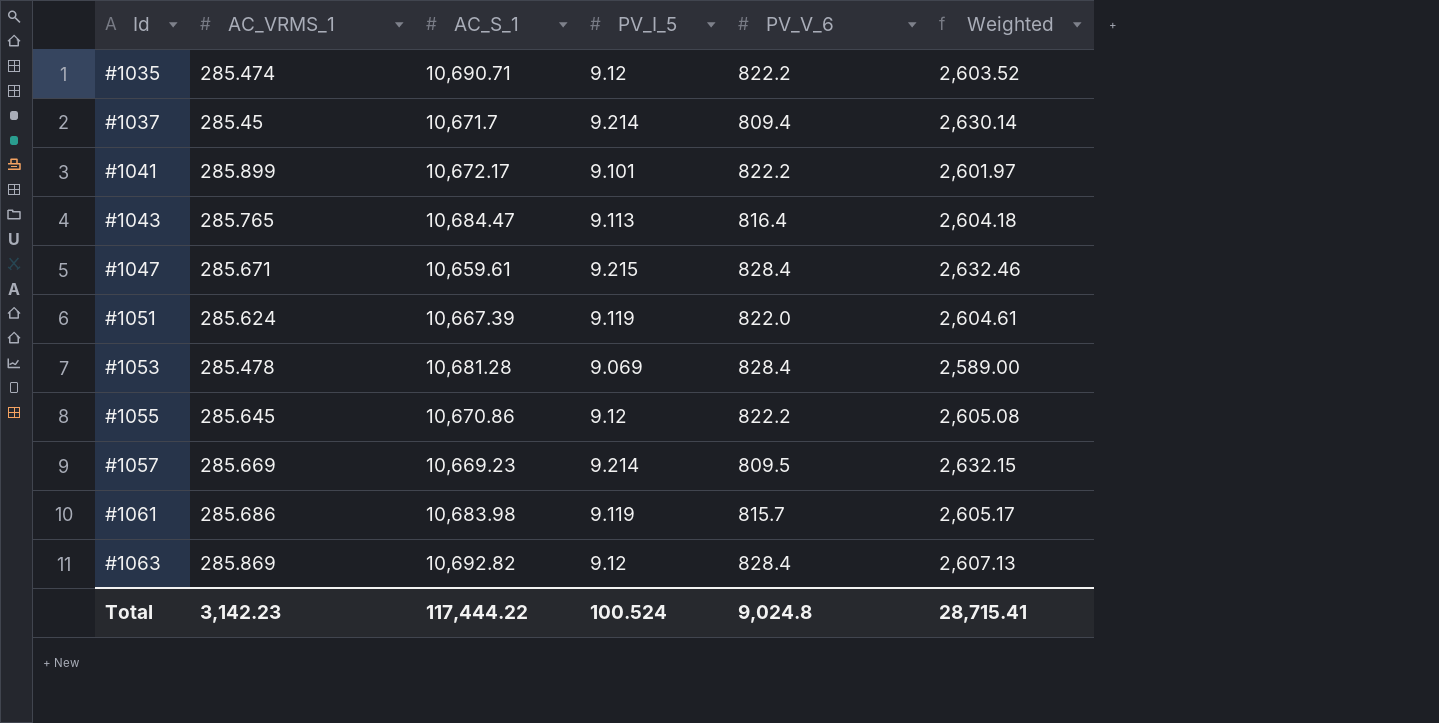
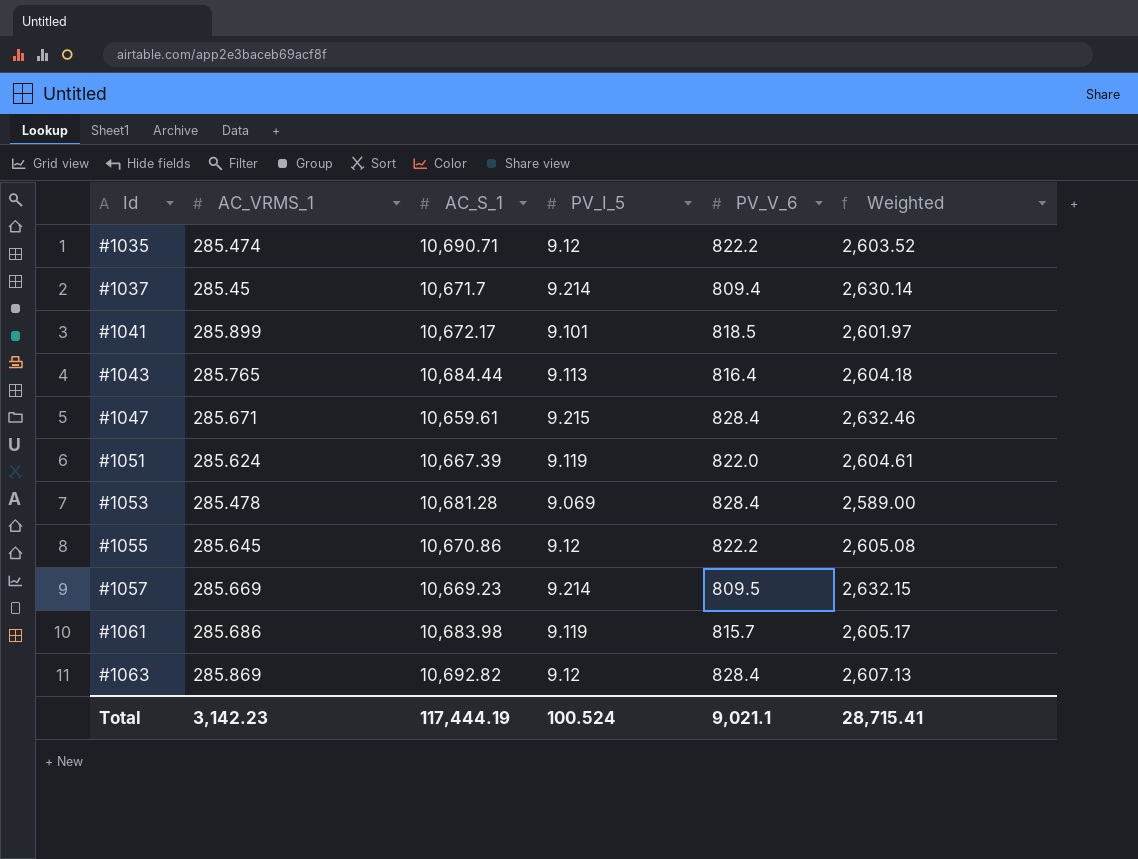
#1041 | PV_V_6: 822.2 -> 818.5
#1043 | AC_S_1: 10,684.47 -> 10,684.44
Total | AC_S_1: 117,444.22 -> 117,444.19
Total | PV_V_6: 9,024.8 -> 9,021.1

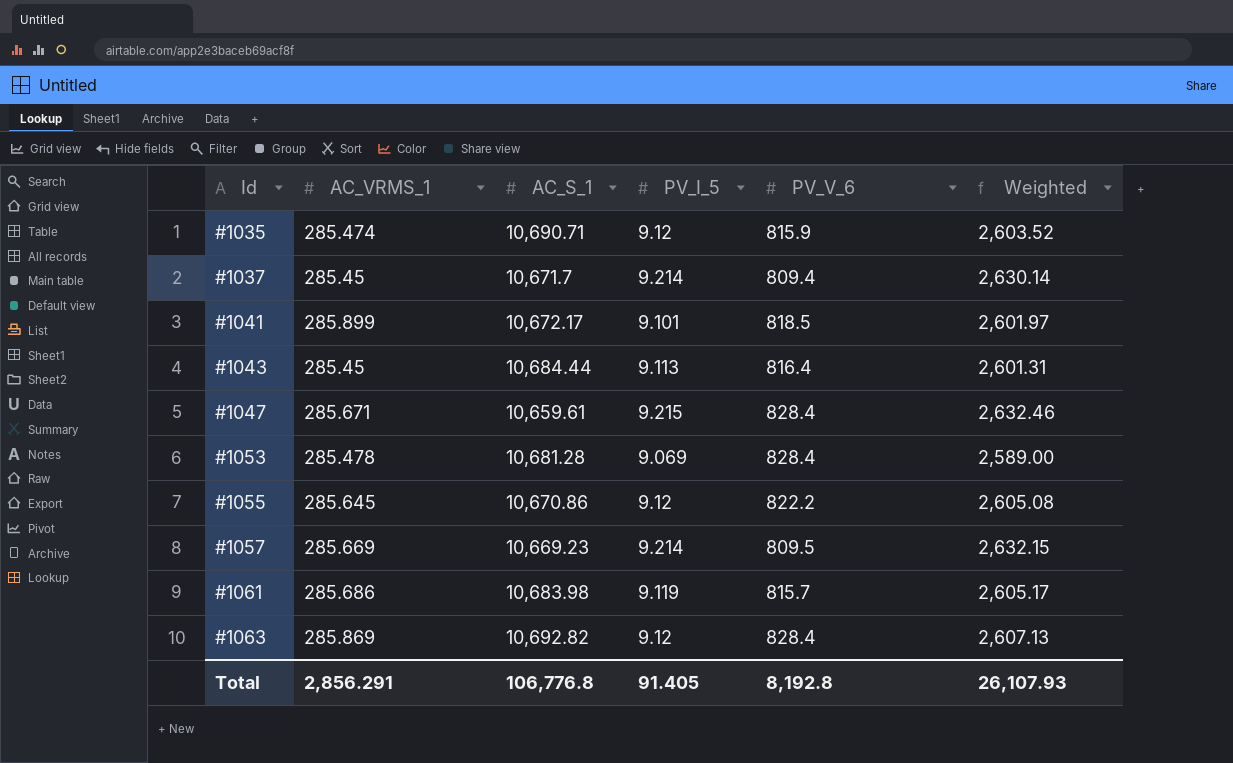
row #1051: 285.624 | 10,667.39 | 9.119 | 822.0 | 2,604.61 -> none
#1035 | PV_V_6: 822.2 -> 815.9
#1043 | AC_VRMS_1: 285.765 -> 285.45
#1043 | Weighted: 2,604.18 -> 2,601.31
Total | AC_VRMS_1: 3,142.23 -> 2,856.291
Total | AC_S_1: 117,444.19 -> 106,776.8
Total | PV_I_5: 100.524 -> 91.405
Total | PV_V_6: 9,021.1 -> 8,192.8
Total | Weighted: 28,715.41 -> 26,107.93

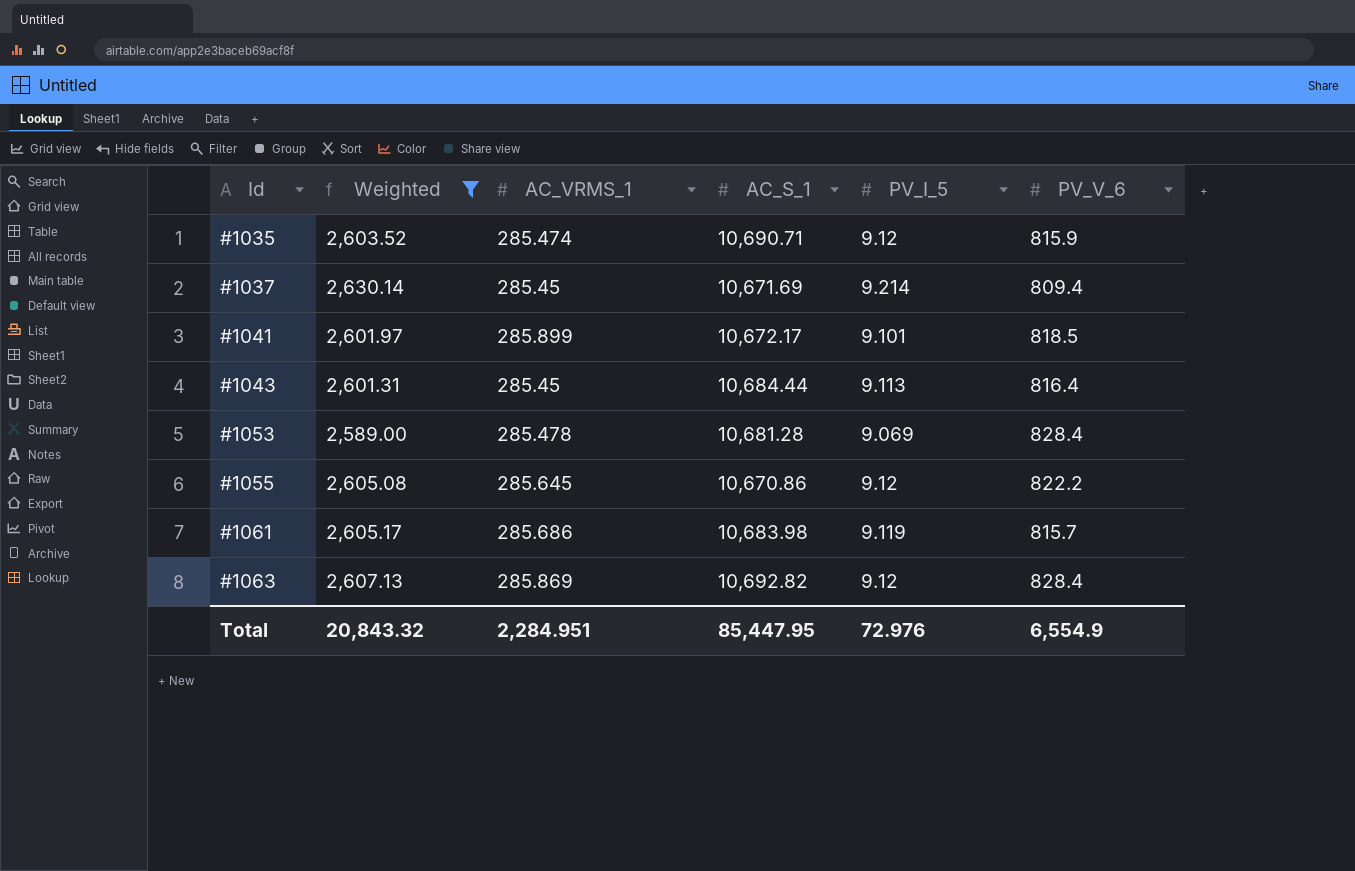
filter: none -> Weighted <= 2,630.14
column Weighted | position: 6 -> 2
#1037 | AC_S_1: 10,671.7 -> 10,671.69
Total | Weighted: 26,107.93 -> 20,843.32
Total | AC_VRMS_1: 2,856.291 -> 2,284.951
Total | AC_S_1: 106,776.8 -> 85,447.95
Total | PV_I_5: 91.405 -> 72.976
Total | PV_V_6: 8,192.8 -> 6,554.9

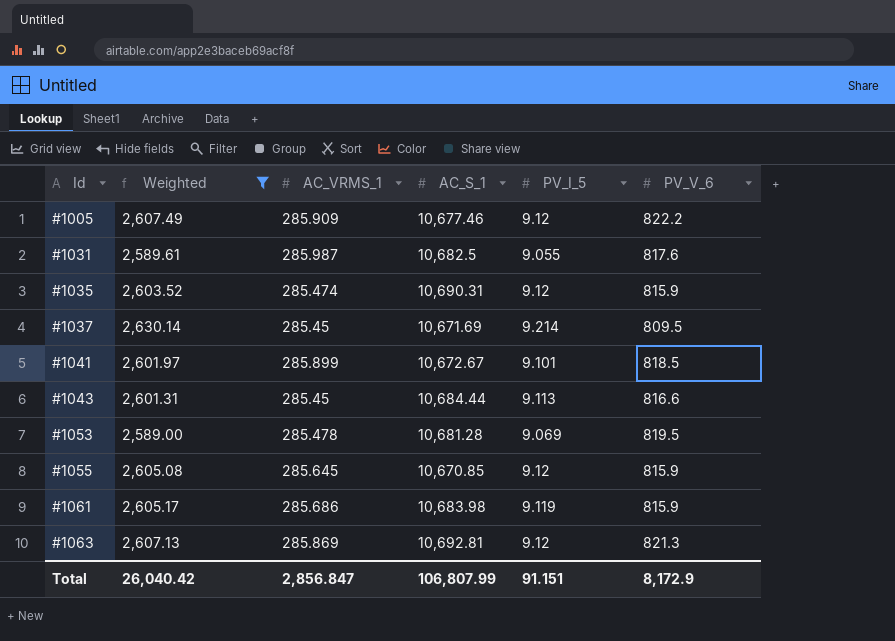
row #1005: none -> 2,607.49 | 285.909 | 10,677.46 | 9.12 | 822.2
row #1031: none -> 2,589.61 | 285.987 | 10,682.5 | 9.055 | 817.6
#1035 | AC_S_1: 10,690.71 -> 10,690.31
#1037 | PV_V_6: 809.4 -> 809.5
#1041 | AC_S_1: 10,672.17 -> 10,672.67
#1043 | PV_V_6: 816.4 -> 816.6
#1053 | PV_V_6: 828.4 -> 819.5
#1055 | AC_S_1: 10,670.86 -> 10,670.85
#1055 | PV_V_6: 822.2 -> 815.9
#1061 | PV_V_6: 815.7 -> 815.9
#1063 | AC_S_1: 10,692.82 -> 10,692.81
#1063 | PV_V_6: 828.4 -> 821.3
Total | Weighted: 20,843.32 -> 26,040.42
Total | AC_VRMS_1: 2,284.951 -> 2,856.847
Total | AC_S_1: 85,447.95 -> 106,807.99
Total | PV_I_5: 72.976 -> 91.151
Total | PV_V_6: 6,554.9 -> 8,172.9

